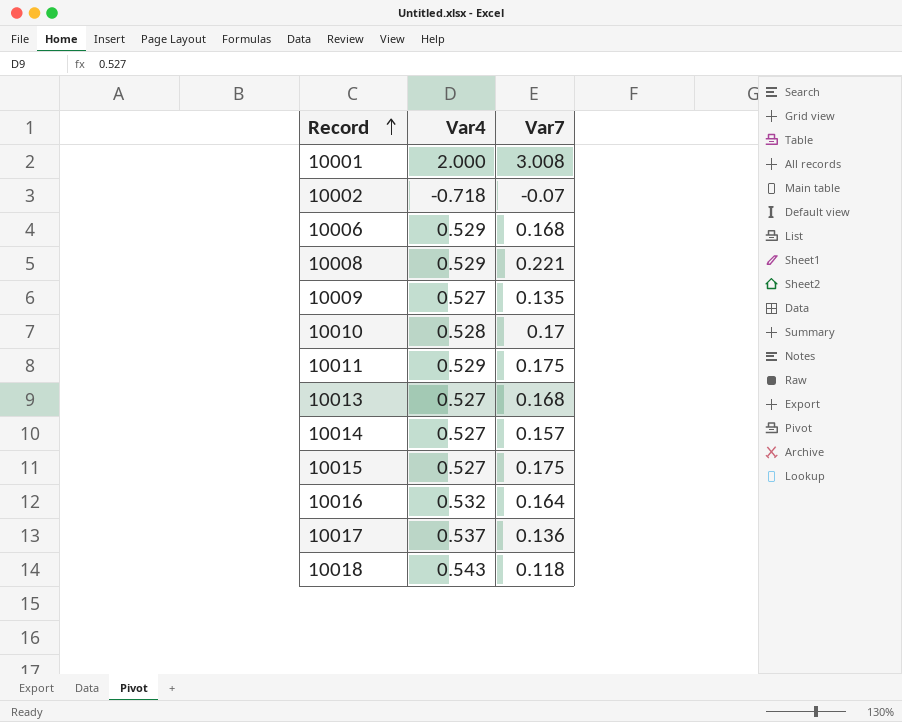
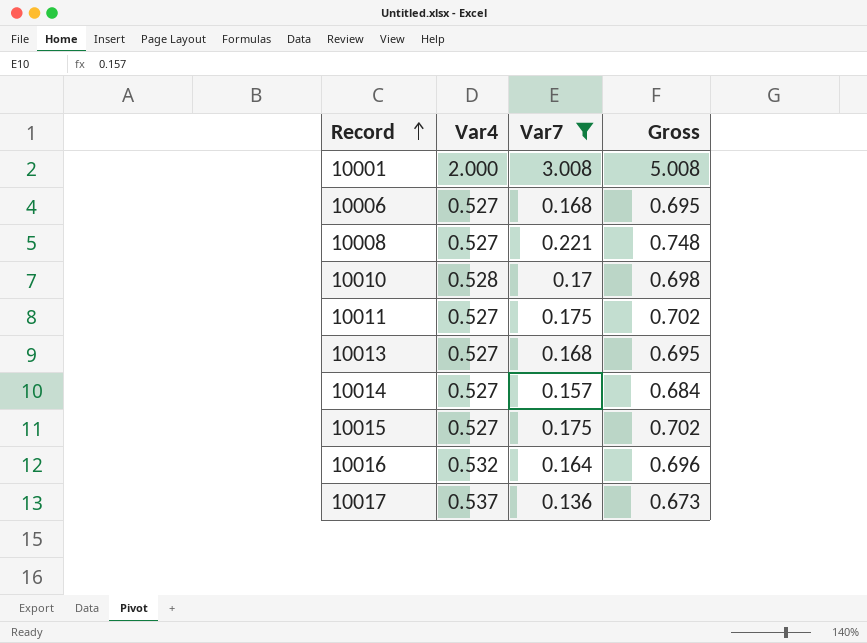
filter: none -> Var7 >= 0.136
column Gross | formula: none -> [Var4] + [Var7]
10006 | Var4: 0.529 -> 0.527
10008 | Var4: 0.529 -> 0.527
10011 | Var4: 0.529 -> 0.527

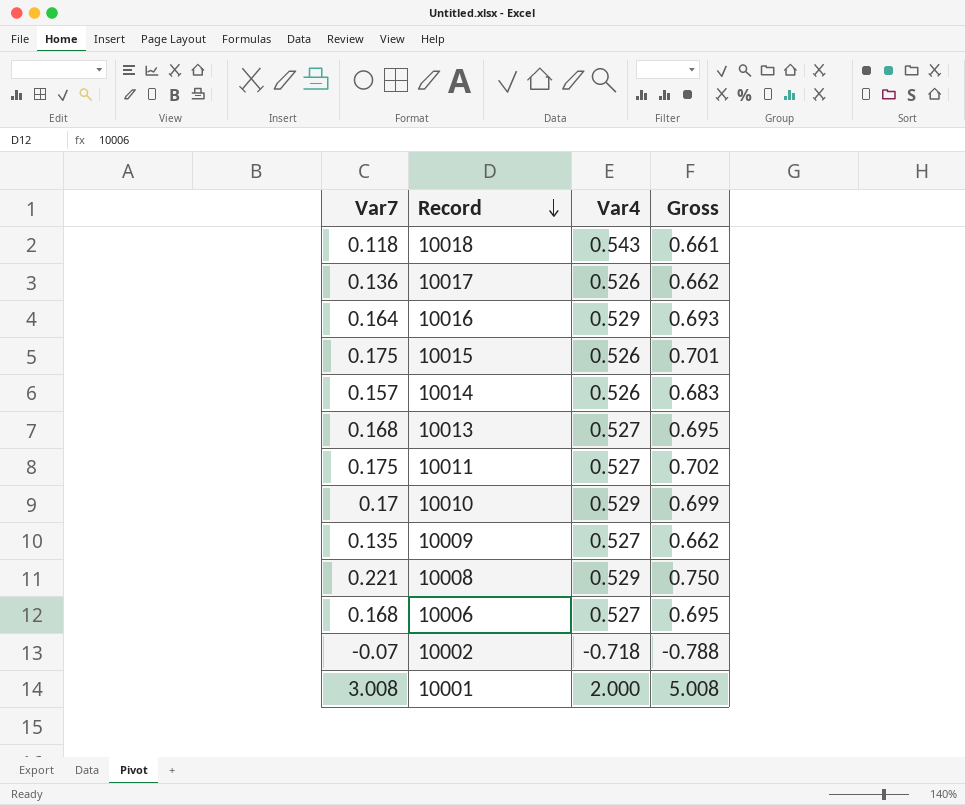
filter: Var7 >= 0.136 -> none
row order: Record ascending -> Record descending
column Var7 | position: 3 -> 1
10017 | Var4: 0.537 -> 0.526
10017 | Gross: 0.673 -> 0.662
10016 | Var4: 0.532 -> 0.529
10016 | Gross: 0.696 -> 0.693
10015 | Var4: 0.527 -> 0.526
10015 | Gross: 0.702 -> 0.701
10014 | Var4: 0.527 -> 0.526
10014 | Gross: 0.684 -> 0.683
10010 | Var4: 0.528 -> 0.529
10010 | Gross: 0.698 -> 0.699
10008 | Var4: 0.527 -> 0.529
10008 | Gross: 0.748 -> 0.750

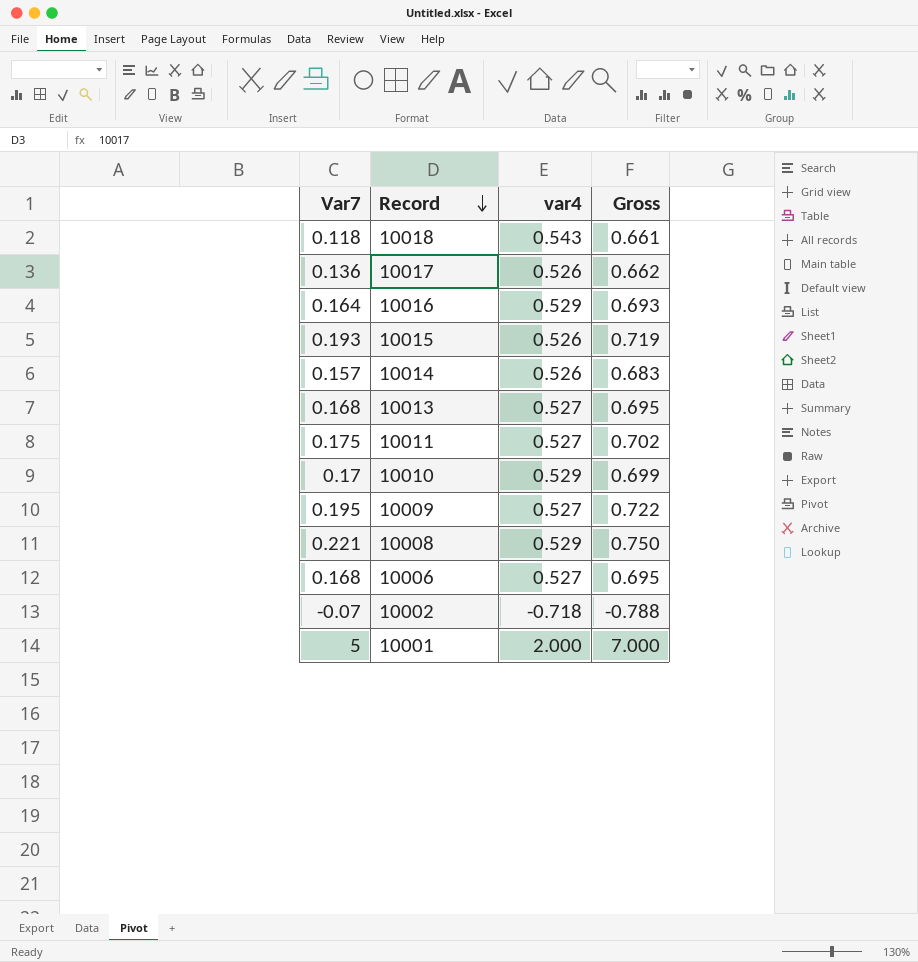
column name: Var4 -> var4
10015 | Var7: 0.175 -> 0.193
10015 | Gross: 0.701 -> 0.719
10009 | Var7: 0.135 -> 0.195
10009 | Gross: 0.662 -> 0.722
10001 | Var7: 3.008 -> 5
10001 | Gross: 5.008 -> 7.000

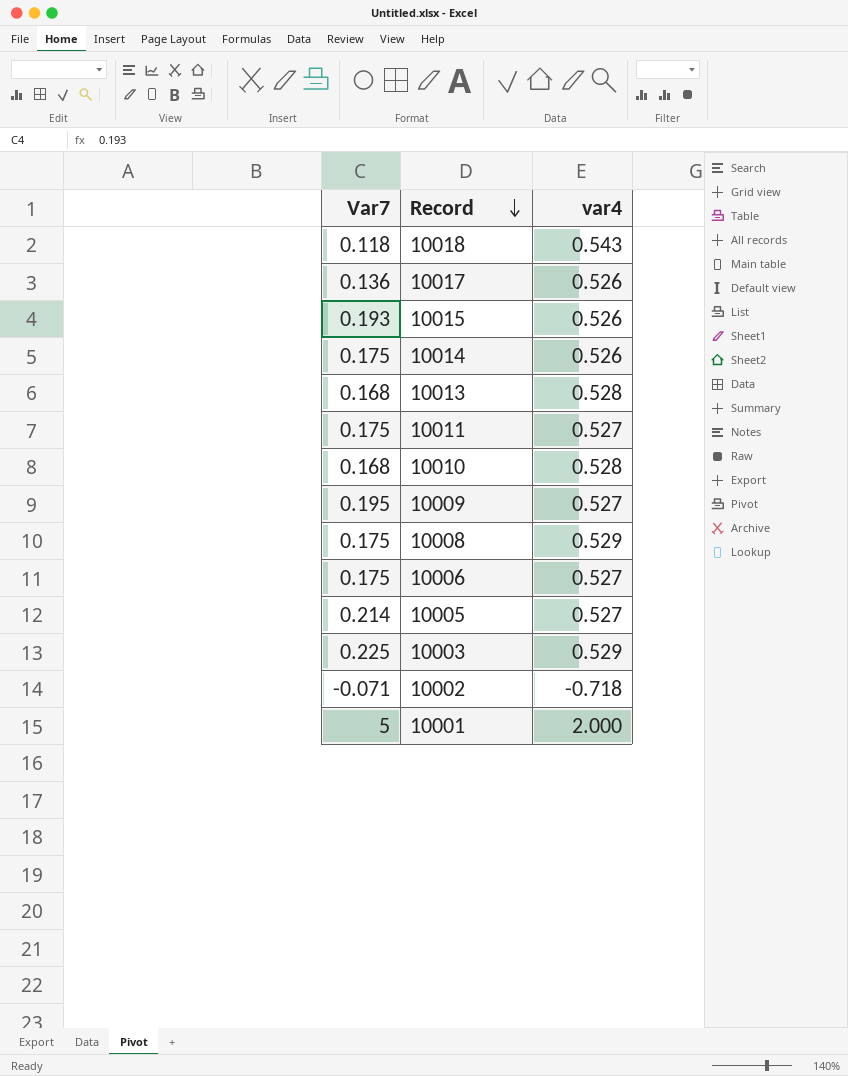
column Gross | formula: [Var7] + [var4] -> none
row 10016: 0.164 | 0.529 | 0.693 -> none
10014 | Var7: 0.157 -> 0.175
10013 | var4: 0.527 -> 0.528
10010 | Var7: 0.17 -> 0.168
10010 | var4: 0.529 -> 0.528
10008 | Var7: 0.221 -> 0.175
10006 | Var7: 0.168 -> 0.175
row 10005: none -> 0.214 | 0.527
row 10003: none -> 0.225 | 0.529
10002 | Var7: -0.07 -> -0.071

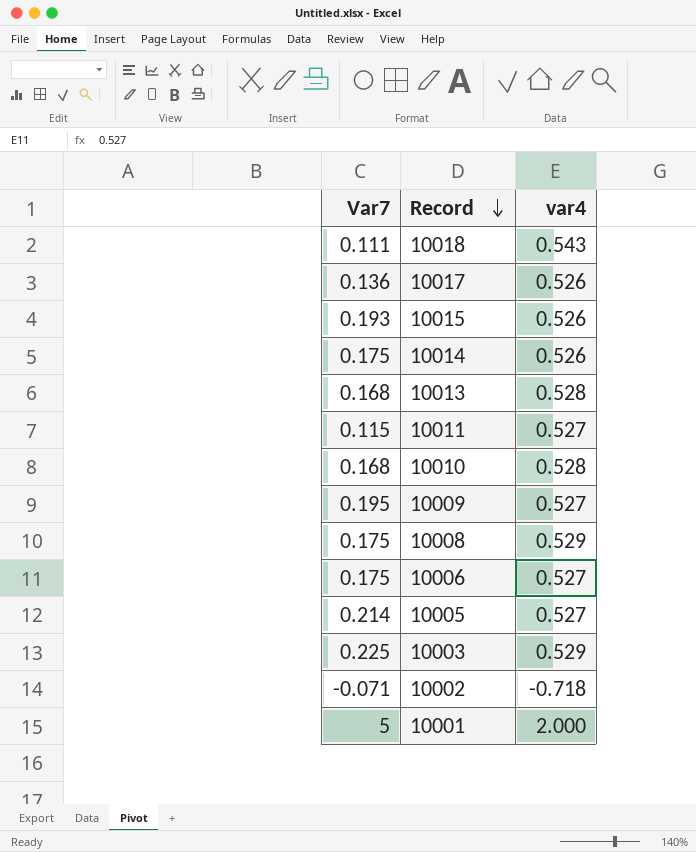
10018 | Var7: 0.118 -> 0.111
10011 | Var7: 0.175 -> 0.115

